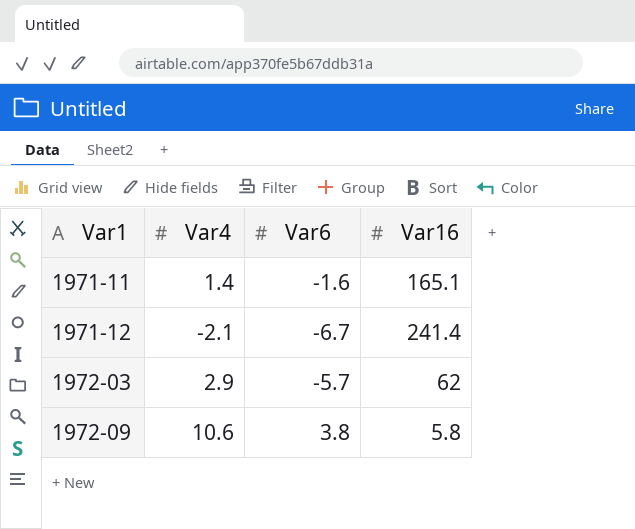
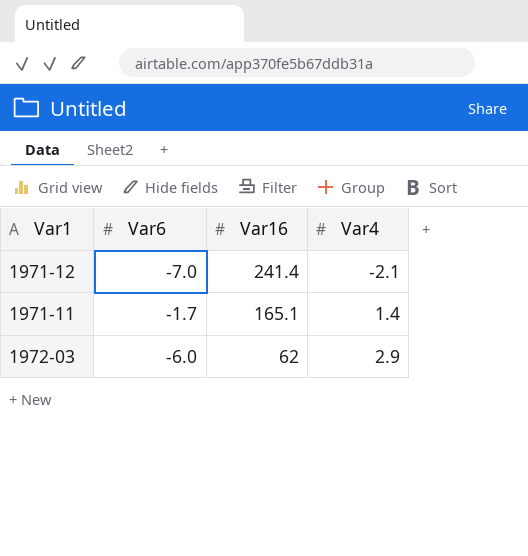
row order: Var1 ascending -> Var16 descending
column Var4 | position: 2 -> 4
row 1972-09: 10.6 | 3.8 | 5.8 -> none
1971-12 | Var6: -6.7 -> -7.0
1971-11 | Var6: -1.6 -> -1.7
1972-03 | Var6: -5.7 -> -6.0

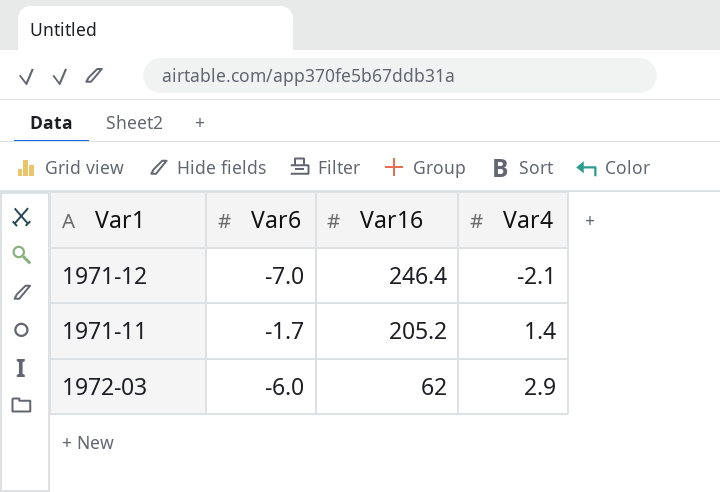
1971-12 | Var16: 241.4 -> 246.4
1971-11 | Var16: 165.1 -> 205.2

